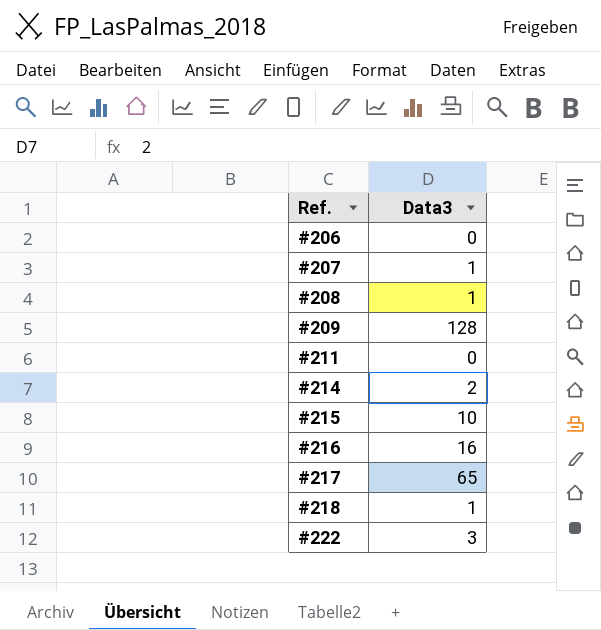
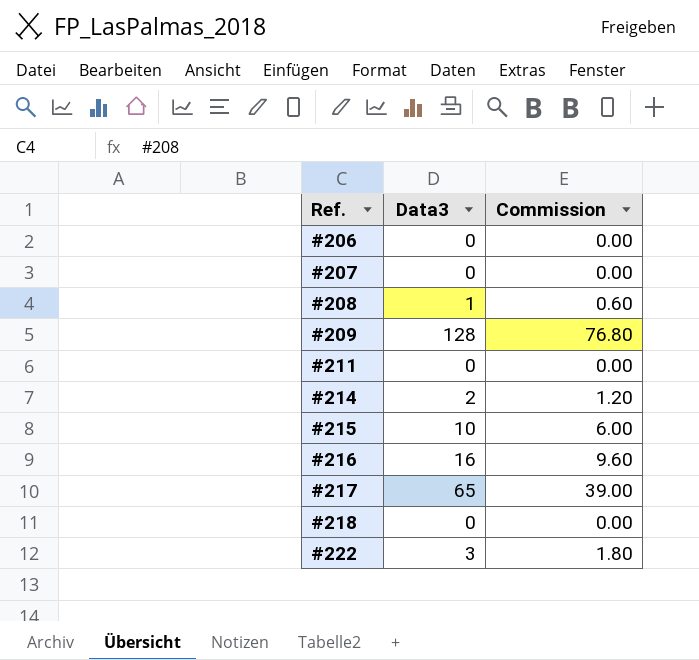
column Commission | formula: none -> [Data3] * 0.6
#207 | Data3: 1 -> 0
#218 | Data3: 1 -> 0

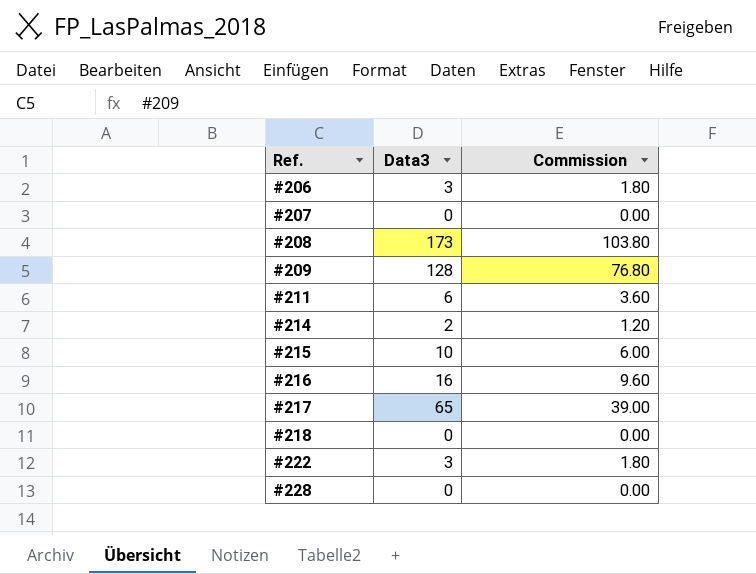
#206 | Data3: 0 -> 3
#206 | Commission: 0.00 -> 1.80
#208 | Data3: 1 -> 173
#208 | Commission: 0.60 -> 103.80
#211 | Data3: 0 -> 6
#211 | Commission: 0.00 -> 3.60
row #228: none -> 0 | 0.00

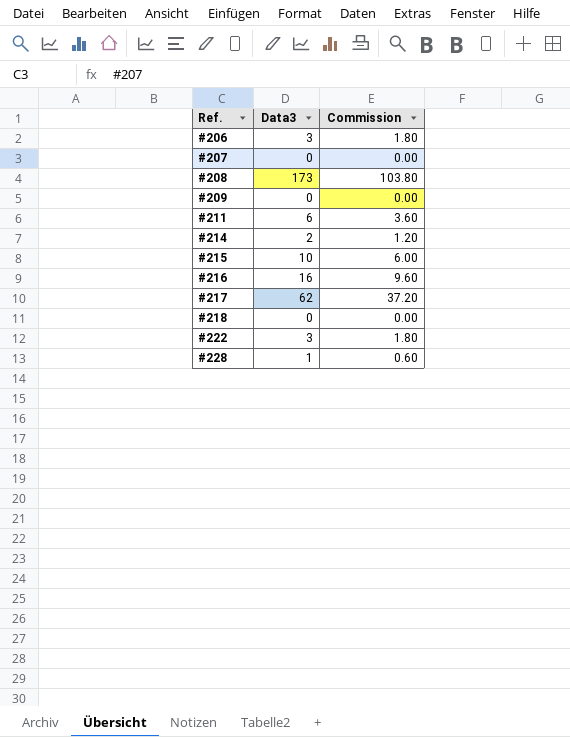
#209 | Data3: 128 -> 0
#209 | Commission: 76.80 -> 0.00
#217 | Data3: 65 -> 62
#217 | Commission: 39.00 -> 37.20
#228 | Data3: 0 -> 1
#228 | Commission: 0.00 -> 0.60

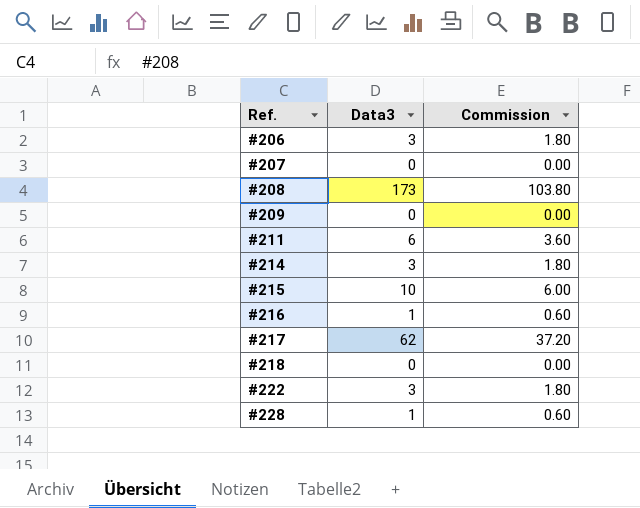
#214 | Data3: 2 -> 3
#214 | Commission: 1.20 -> 1.80
#216 | Data3: 16 -> 1
#216 | Commission: 9.60 -> 0.60

